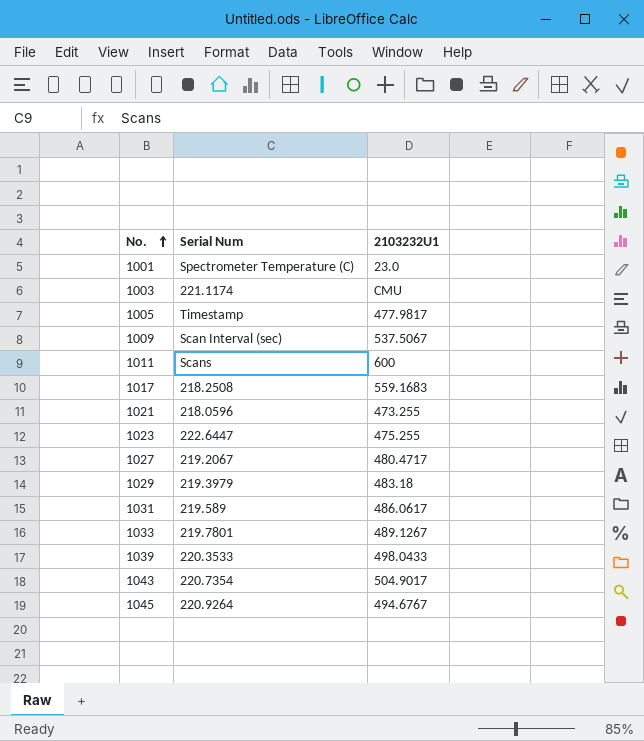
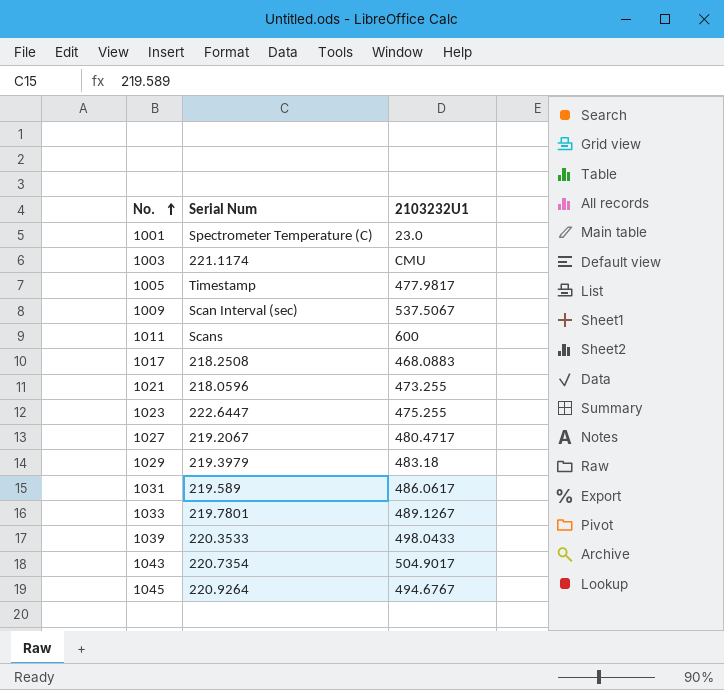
1017 | 2103232U1: 559.1683 -> 468.0883

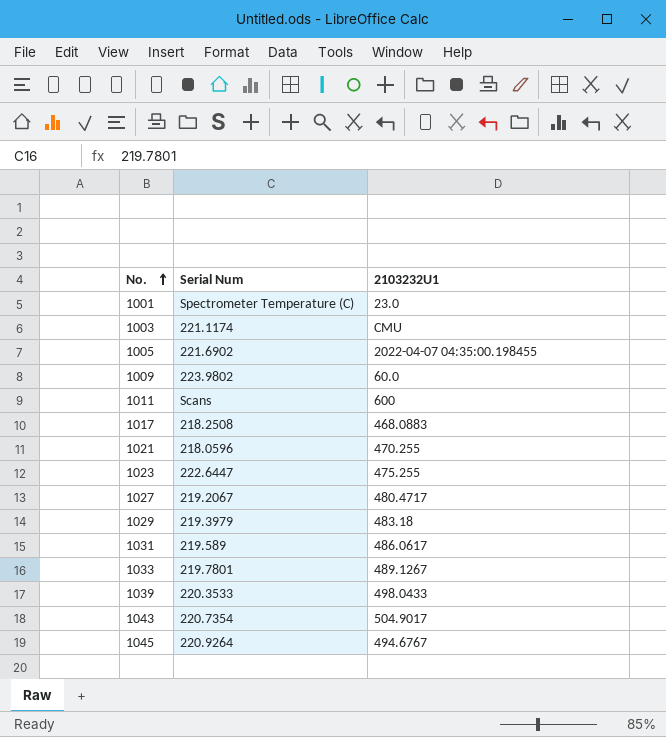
1005 | Serial Num: Timestamp -> 221.6902
1005 | 2103232U1: 477.9817 -> 2022-04-07 04:35:00.198455
1009 | Serial Num: Scan Interval (sec) -> 223.9802
1009 | 2103232U1: 537.5067 -> 60.0
1021 | 2103232U1: 473.255 -> 470.255

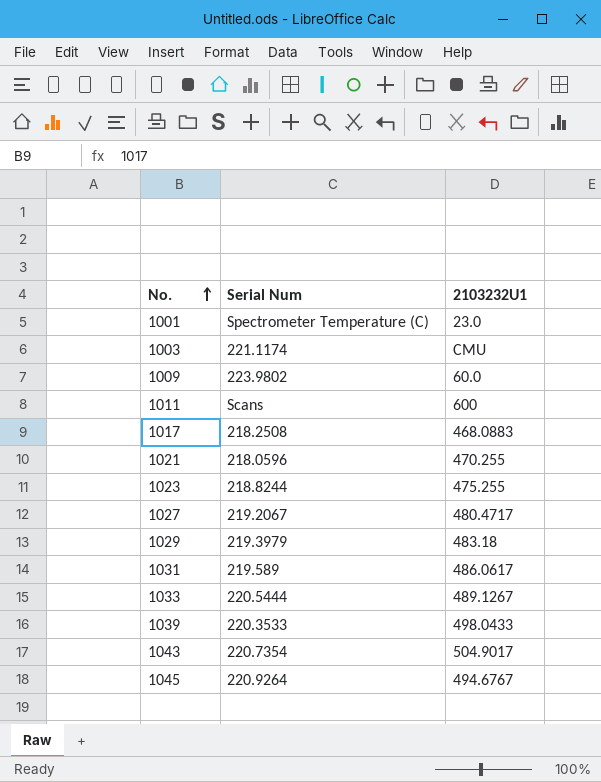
row 1005: 221.6902 | 2022-04-07 04:35:00.198455 -> none
1023 | Serial Num: 222.6447 -> 218.8244
1033 | Serial Num: 219.7801 -> 220.5444

